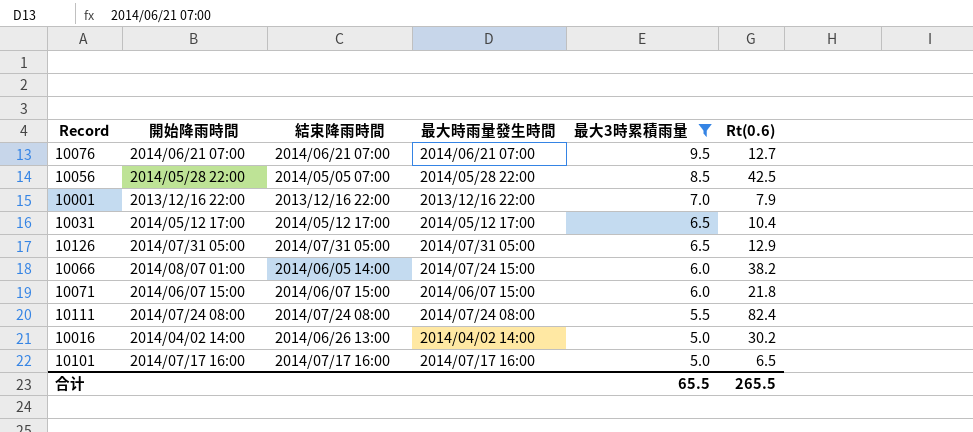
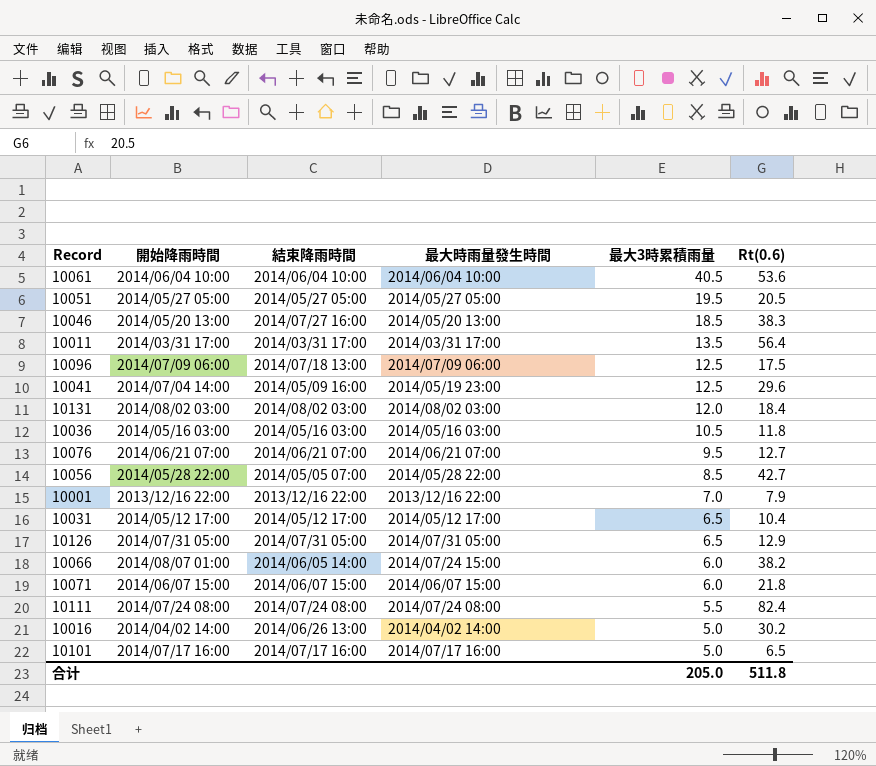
filter: 最大3時累積雨量 <= 9.5 -> none
10056 | Rt(0.6): 42.5 -> 42.7
合计 | 最大3時累積雨量: 65.5 -> 205.0
合计 | Rt(0.6): 265.5 -> 511.8

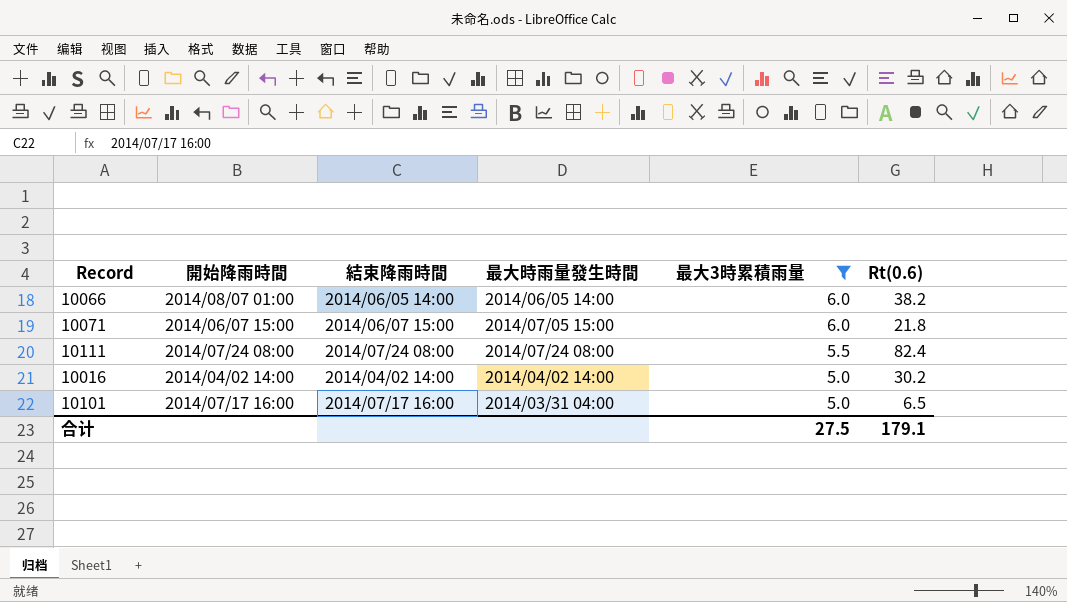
filter: none -> 最大3時累積雨量 <= 6.0
10066 | 最大時雨量發生時間: 2014/07/24 15:00 -> 2014/06/05 14:00
10071 | 最大時雨量發生時間: 2014/06/07 15:00 -> 2014/07/05 15:00
10016 | 結束降雨時間: 2014/06/26 13:00 -> 2014/04/02 14:00
10101 | 最大時雨量發生時間: 2014/07/17 16:00 -> 2014/03/31 04:00
合计 | 最大3時累積雨量: 205.0 -> 27.5
合计 | Rt(0.6): 511.8 -> 179.1

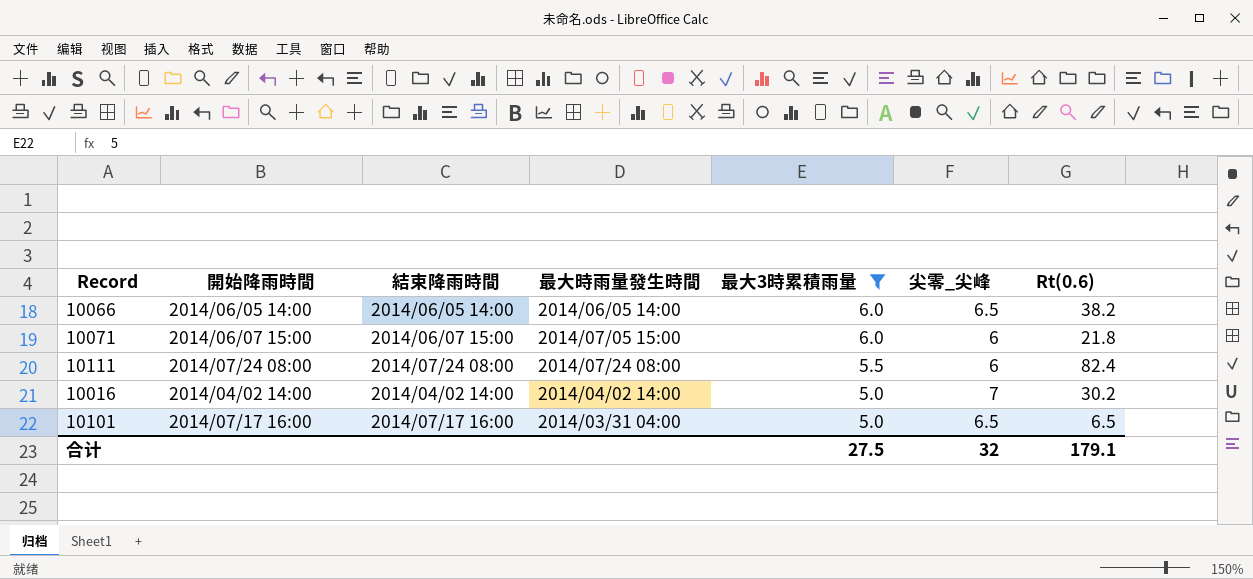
column 尖零_尖峰 | position: none -> 6
10066 | 開始降雨時間: 2014/08/07 01:00 -> 2014/06/05 14:00

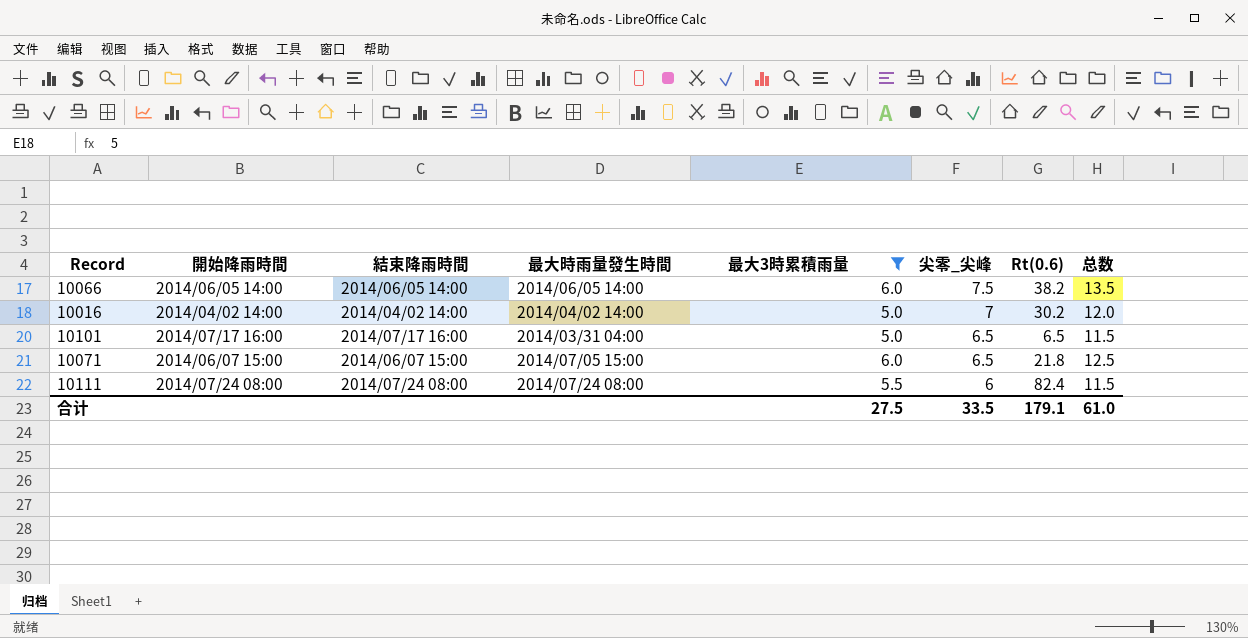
row order: 最大3時累積雨量 descending -> 尖零_尖峰 descending
column 总数 | formula: none -> [最大3時累積雨量] + [尖零_尖峰]
10066 | 尖零_尖峰: 6.5 -> 7.5
10071 | 尖零_尖峰: 6 -> 6.5
合计 | 尖零_尖峰: 32 -> 33.5

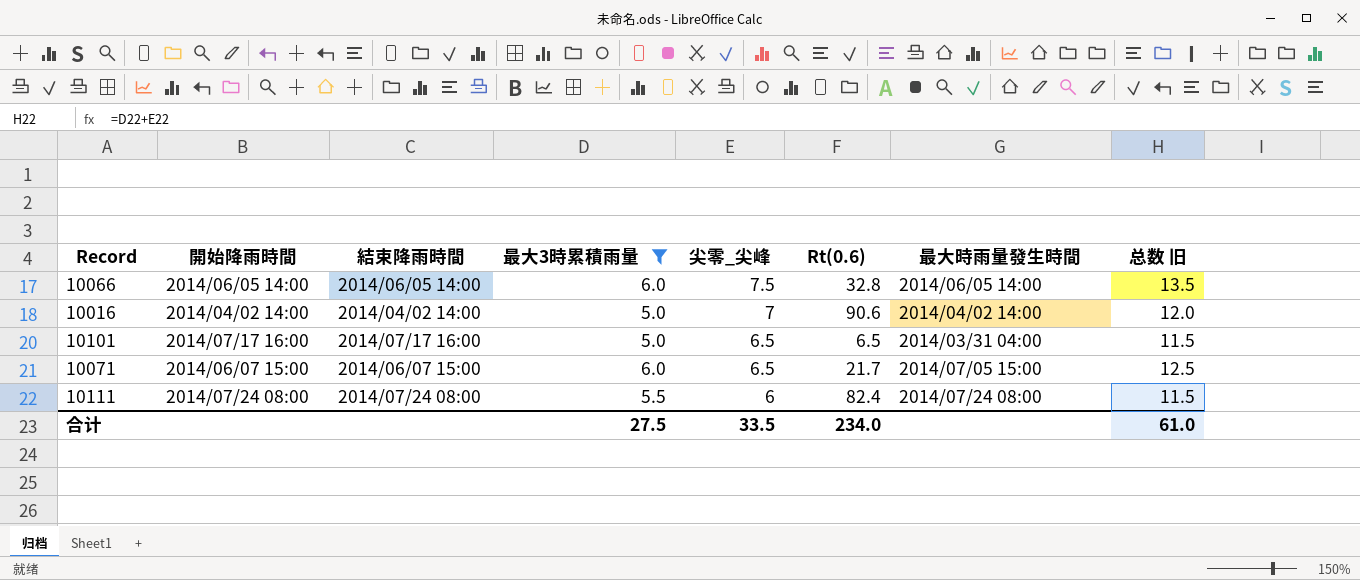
column 最大時雨量發生時間 | position: 4 -> 7
column name: 总数 -> 总数 旧
10066 | Rt(0.6): 38.2 -> 32.8
10016 | Rt(0.6): 30.2 -> 90.6
10071 | Rt(0.6): 21.8 -> 21.7
合计 | Rt(0.6): 179.1 -> 234.0

